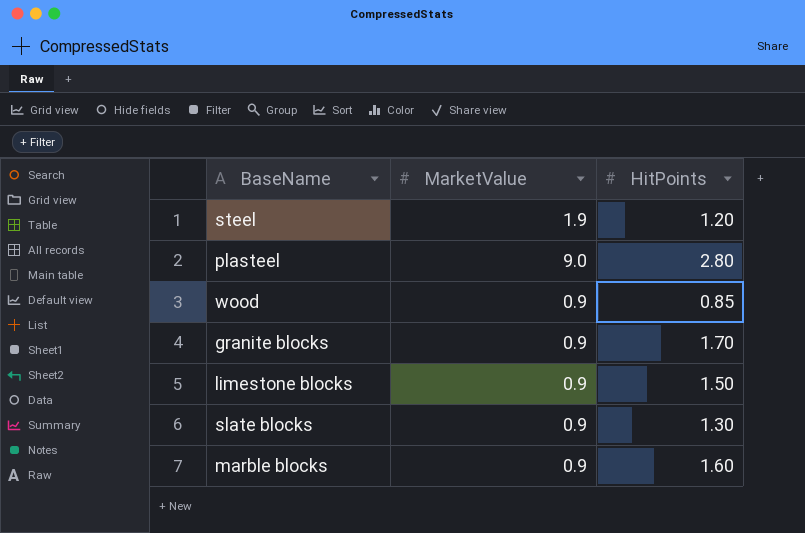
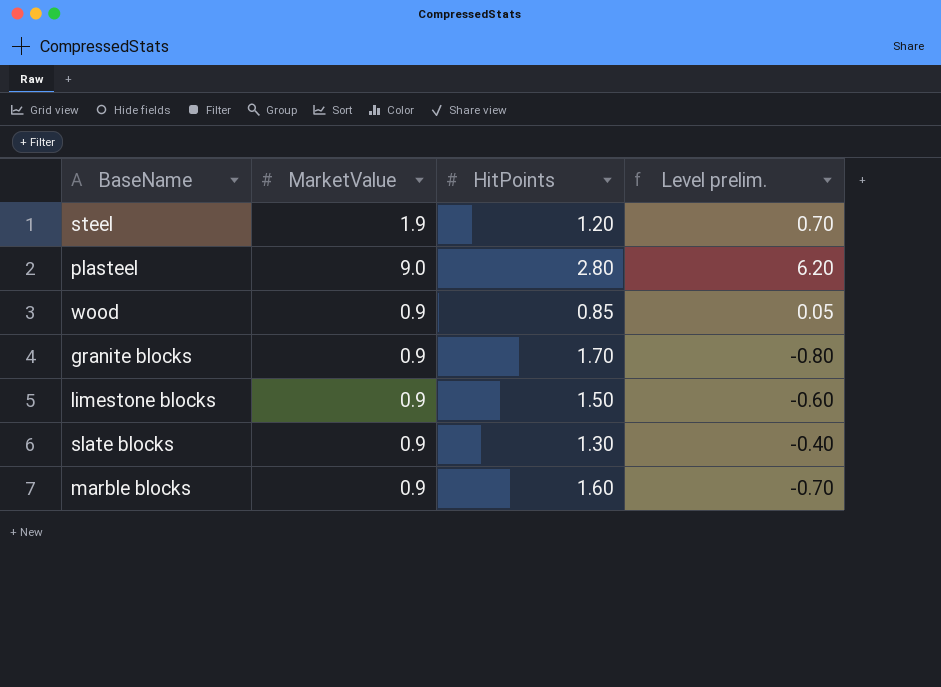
column Level prelim. | formula: none -> [MarketValue] - [HitPoints]

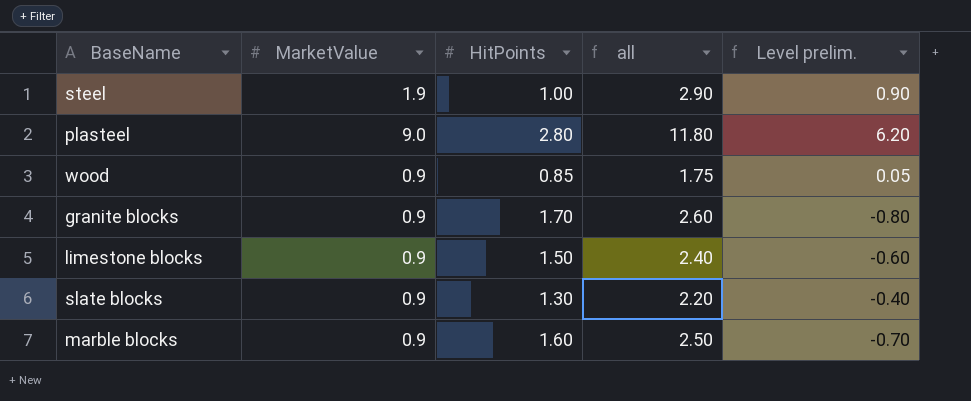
column all | formula: none -> [MarketValue] + [HitPoints]
steel | HitPoints: 1.20 -> 1.00
steel | Level prelim.: 0.70 -> 0.90

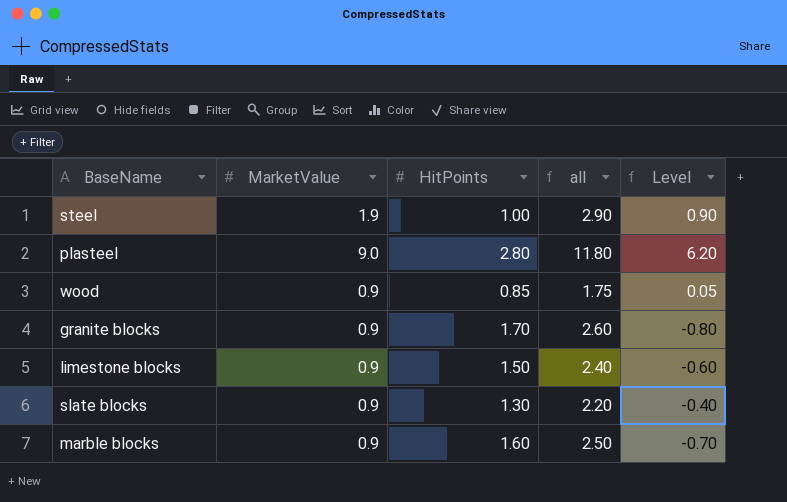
column name: Level prelim. -> Level

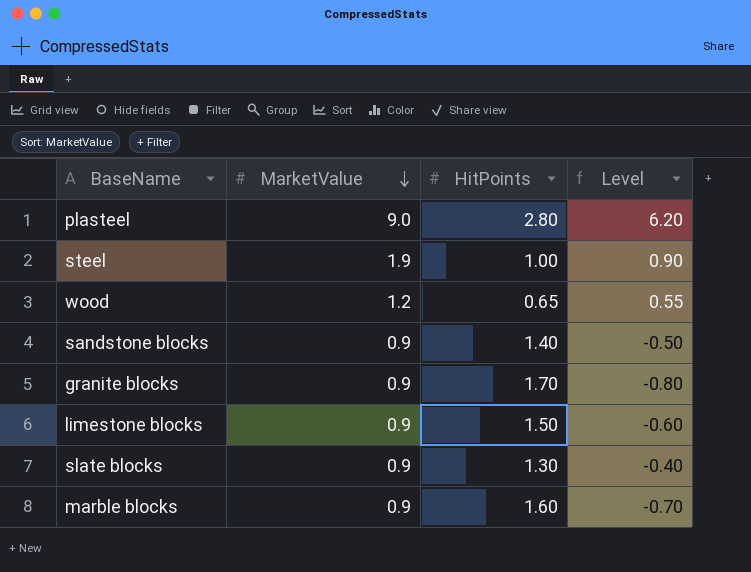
row order: none -> MarketValue descending
column all | formula: [MarketValue] + [HitPoints] -> none
wood | MarketValue: 0.9 -> 1.2
wood | HitPoints: 0.85 -> 0.65
wood | Level: 0.05 -> 0.55
row sandstone blocks: none -> 0.9 | 1.40 | -0.50

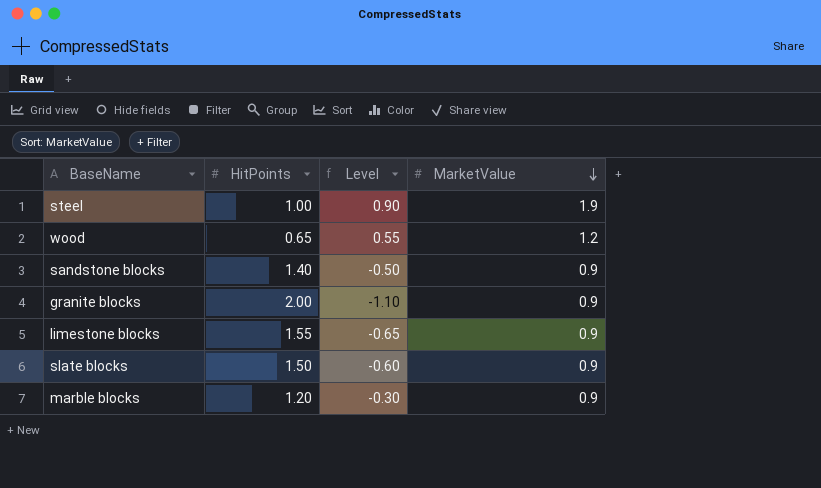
column MarketValue | position: 2 -> 4
row plasteel: 9.0 | 2.80 | 6.20 -> none
granite blocks | HitPoints: 1.70 -> 2.00
granite blocks | Level: -0.80 -> -1.10
limestone blocks | HitPoints: 1.50 -> 1.55
limestone blocks | Level: -0.60 -> -0.65
slate blocks | HitPoints: 1.30 -> 1.50
slate blocks | Level: -0.40 -> -0.60
marble blocks | HitPoints: 1.60 -> 1.20
marble blocks | Level: -0.70 -> -0.30

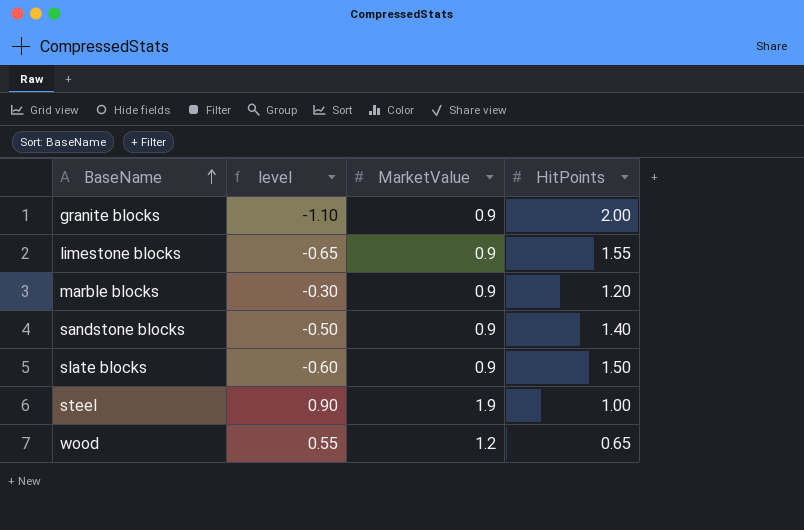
row order: MarketValue descending -> BaseName ascending
column name: Level -> level
column HitPoints | position: 2 -> 4

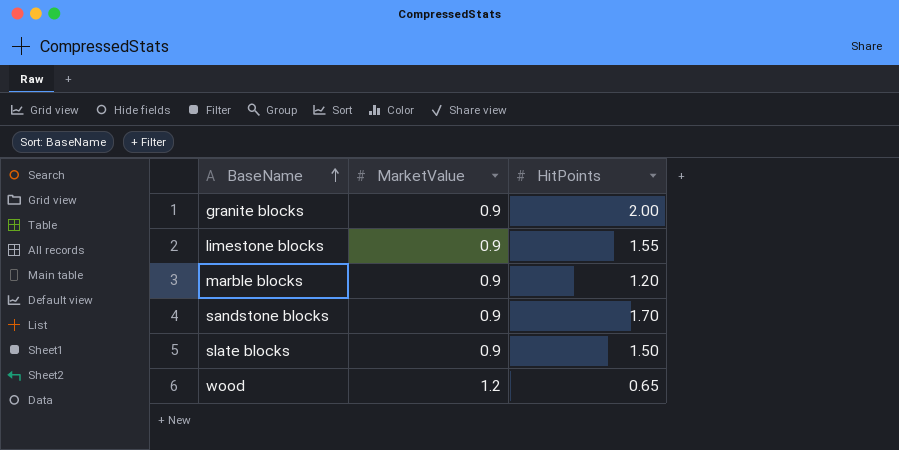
column level | formula: [MarketValue] - [HitPoints] -> none
row steel: 0.90 | 1.9 | 1.00 -> none
sandstone blocks | HitPoints: 1.40 -> 1.70

